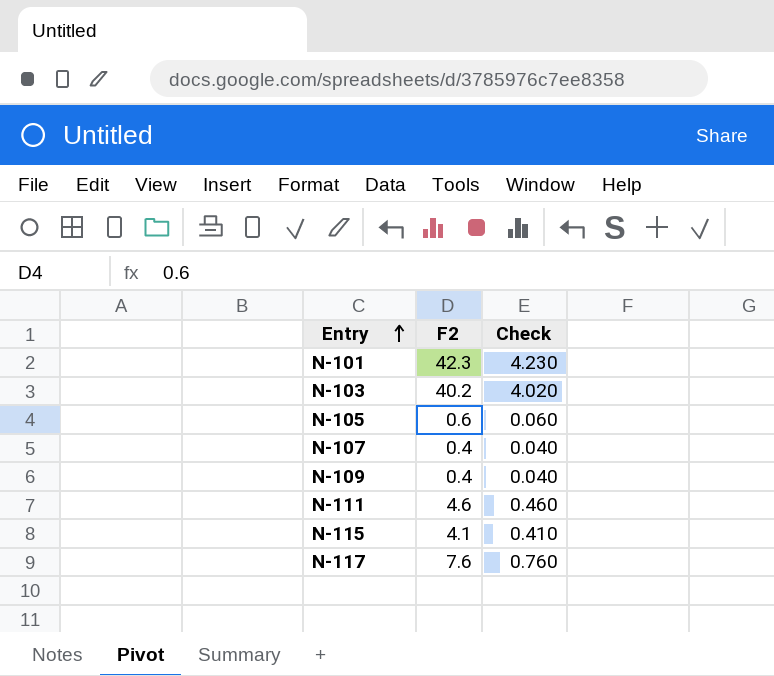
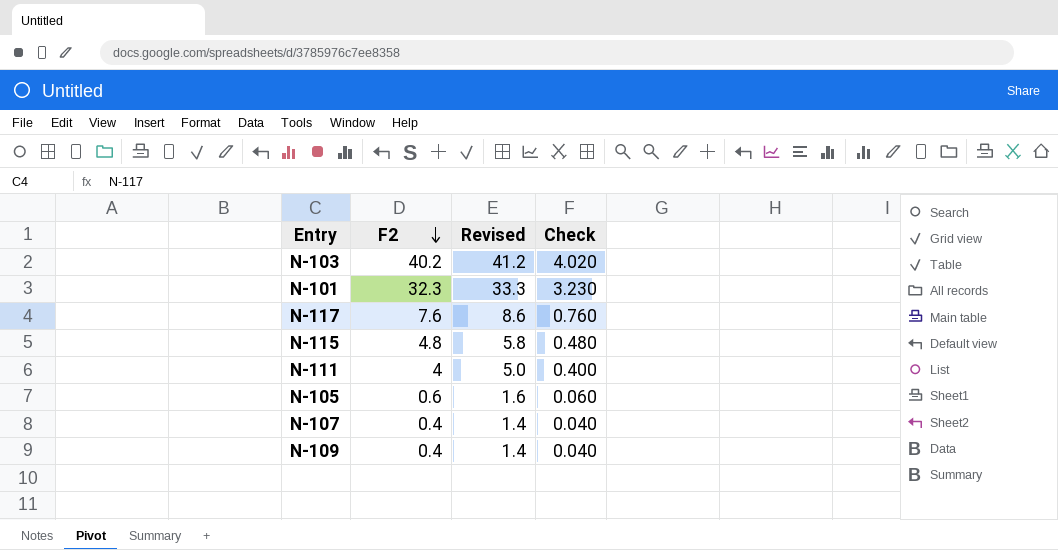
row order: Entry ascending -> F2 descending
column Revised | formula: none -> [F2] + 1
N-101 | F2: 42.3 -> 32.3
N-101 | Check: 4.230 -> 3.230
N-115 | F2: 4.1 -> 4.8
N-115 | Check: 0.410 -> 0.480
N-111 | F2: 4.6 -> 4
N-111 | Check: 0.460 -> 0.400

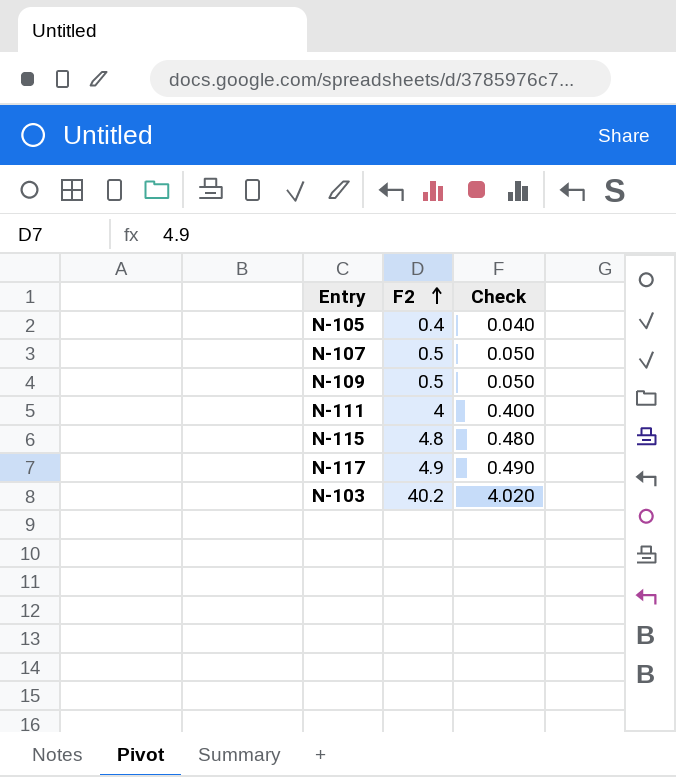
row order: F2 descending -> F2 ascending
column Revised | formula: [F2] + 1 -> none
row N-101: 32.3 | 33.3 | 3.230 -> none
N-105 | F2: 0.6 -> 0.4
N-105 | Check: 0.060 -> 0.040
N-107 | F2: 0.4 -> 0.5
N-107 | Check: 0.040 -> 0.050
N-109 | F2: 0.4 -> 0.5
N-109 | Check: 0.040 -> 0.050
N-117 | F2: 7.6 -> 4.9
N-117 | Check: 0.760 -> 0.490

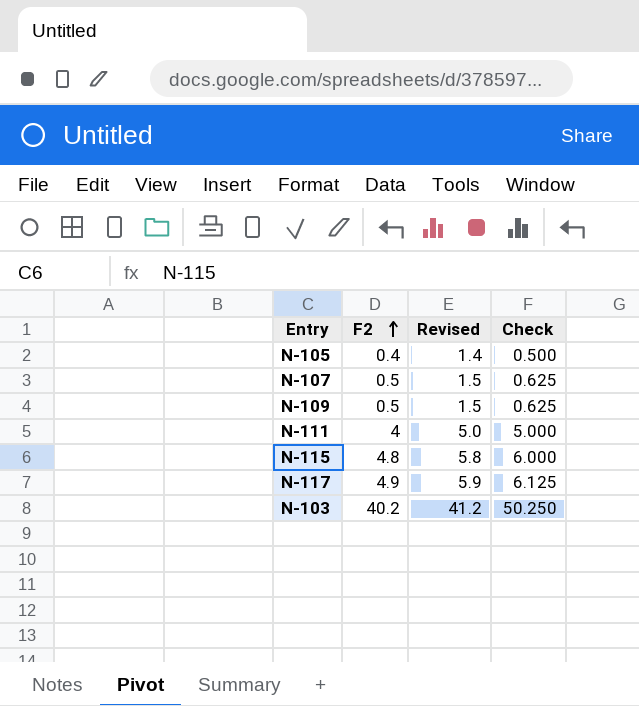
column Revised | formula: none -> [F2] + 1
column Check | formula: [F2] * 0.1 -> [F2] * 1.25

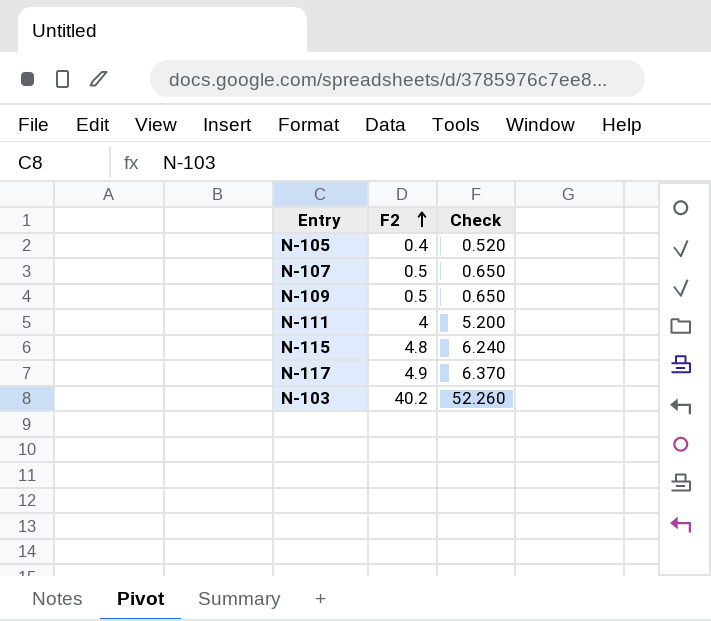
column Revised | formula: [F2] + 1 -> none
column Check | formula: [F2] * 1.25 -> [F2] * 1.3

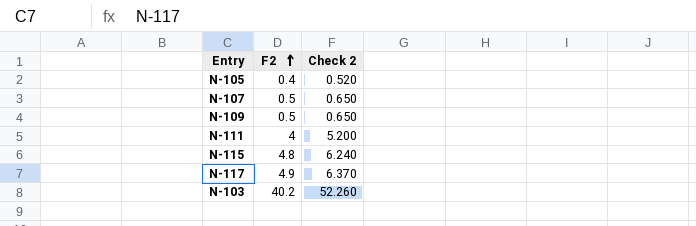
column name: Check -> Check 2

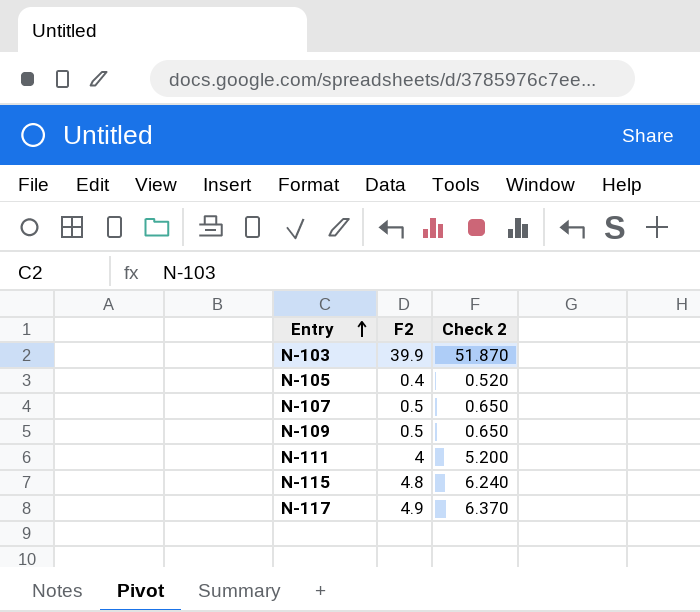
row order: F2 ascending -> Entry ascending
N-103 | F2: 40.2 -> 39.9
N-103 | Check 2: 52.260 -> 51.870

